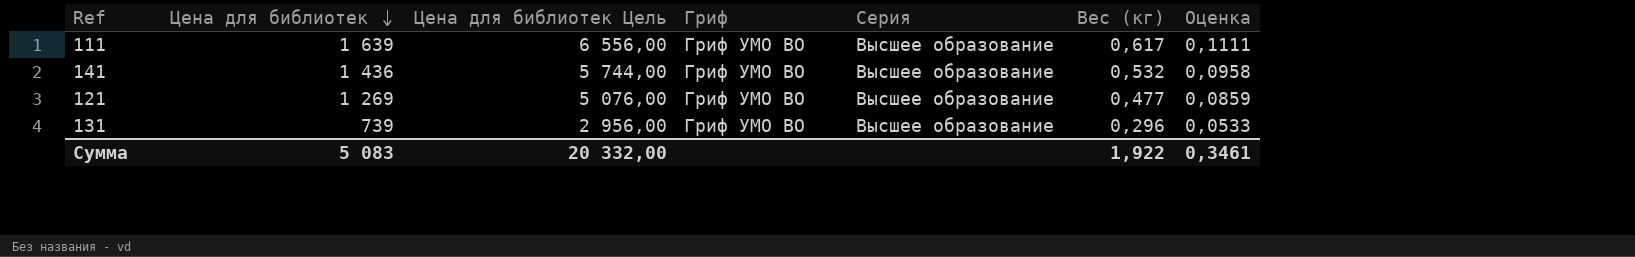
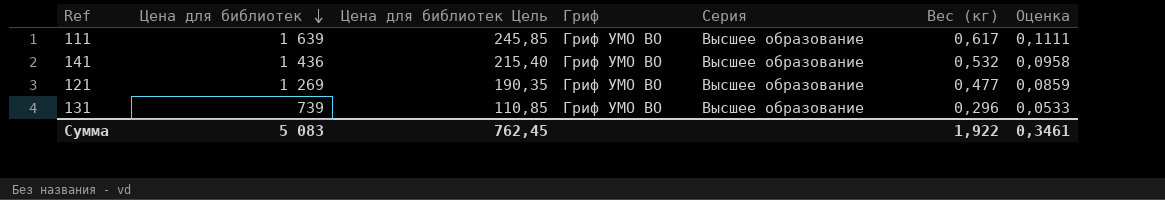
column Цена для библиотек Цель | formula: [Цена для библиотек] * 4 -> [Цена для библиотек] * 0,15
Сумма | Цена для библиотек Цель: 20 332,00 -> 762,45

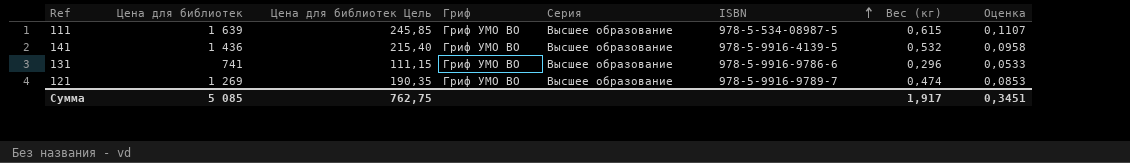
row order: Цена для библиотек descending -> ISBN ascending
column ISBN | position: none -> 6
111 | Вес (кг): 0,617 -> 0,615
111 | Оценка: 0,1111 -> 0,1107
131 | Цена для библиотек: 739 -> 741
131 | Цена для библиотек Цель: 110,85 -> 111,15
121 | Вес (кг): 0,477 -> 0,474
121 | Оценка: 0,0859 -> 0,0853
Сумма | Цена для библиотек: 5 083 -> 5 085
Сумма | Цена для библиотек Цель: 762,45 -> 762,75
Сумма | Вес (кг): 1,922 -> 1,917
Сумма | Оценка: 0,3461 -> 0,3451

